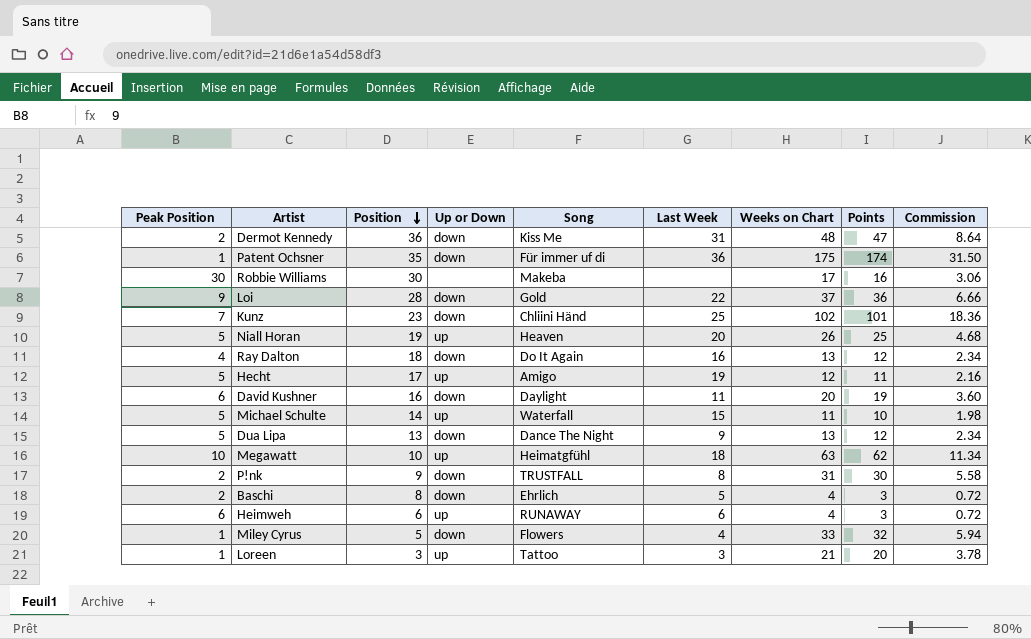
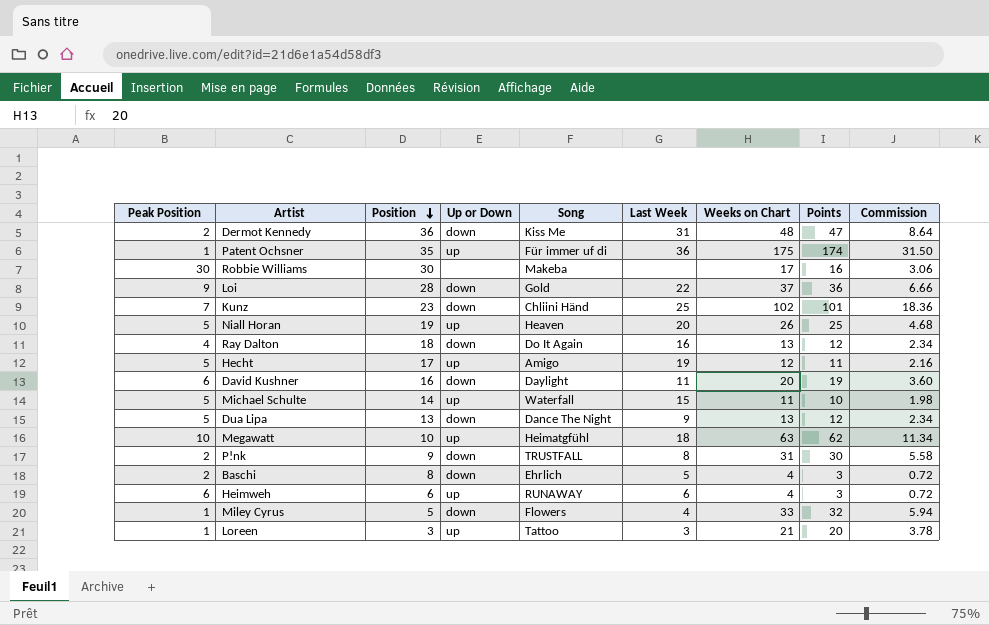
Patent Ochsner | Up or Down: down -> up

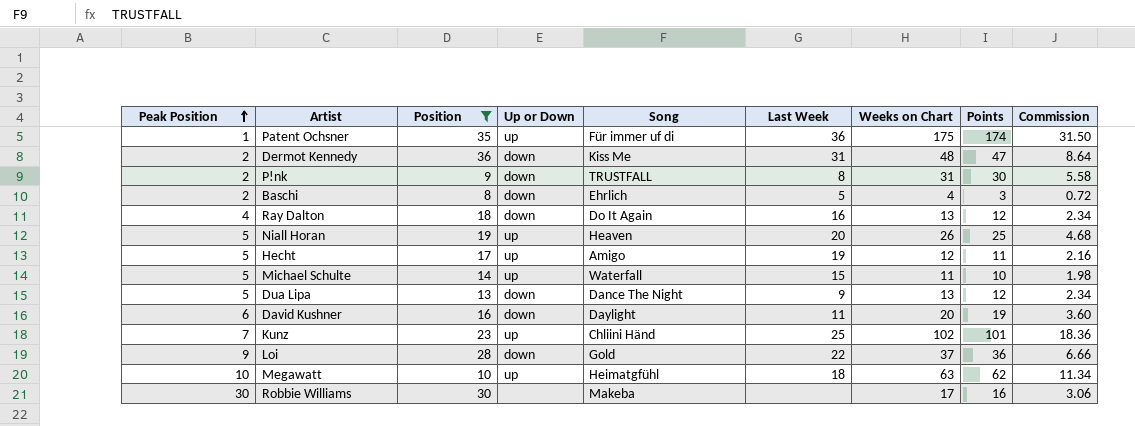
filter: none -> Position >= 8
row order: Position descending -> Peak Position ascending
Kunz | Up or Down: down -> up

